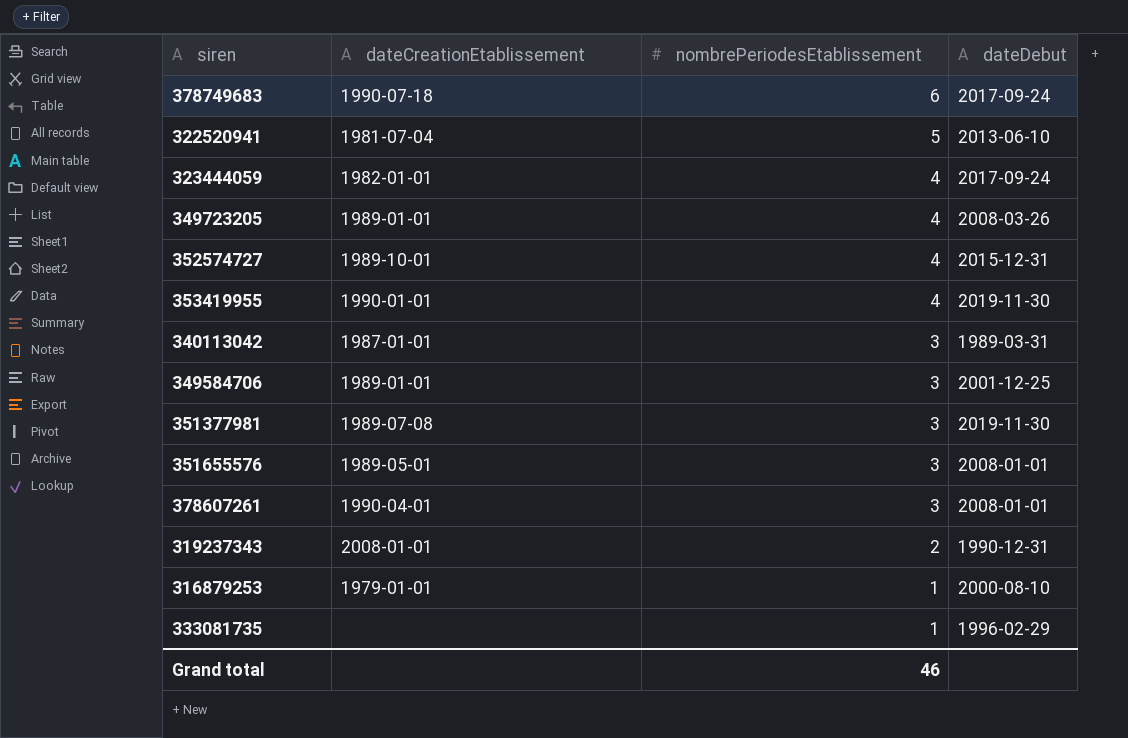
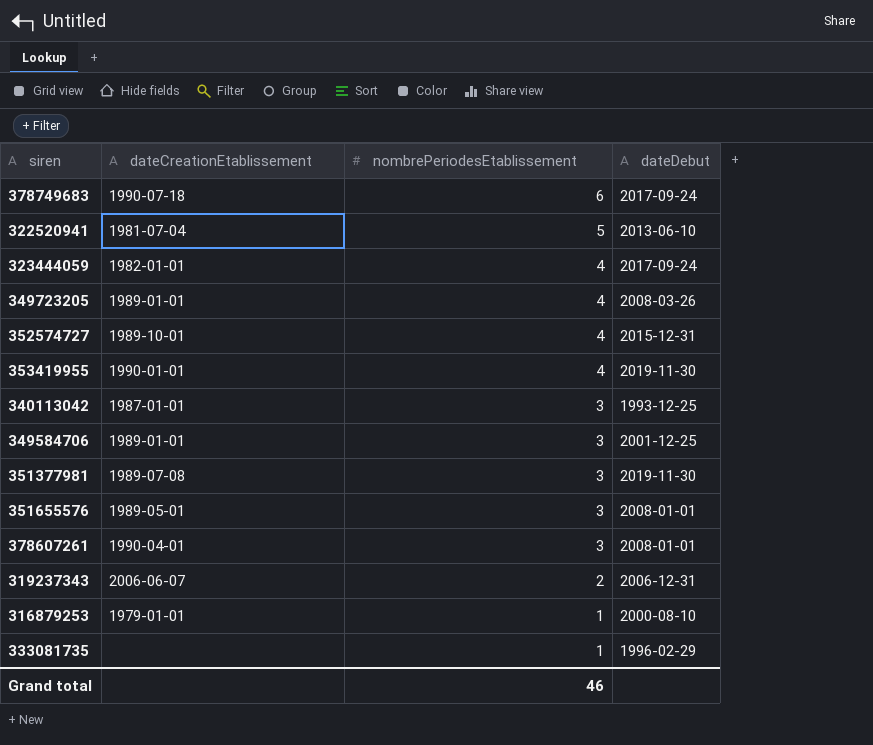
340113042 | dateDebut: 1989-03-31 -> 1993-12-25
319237343 | dateCreationEtablissement: 2008-01-01 -> 2006-06-07
319237343 | dateDebut: 1990-12-31 -> 2006-12-31

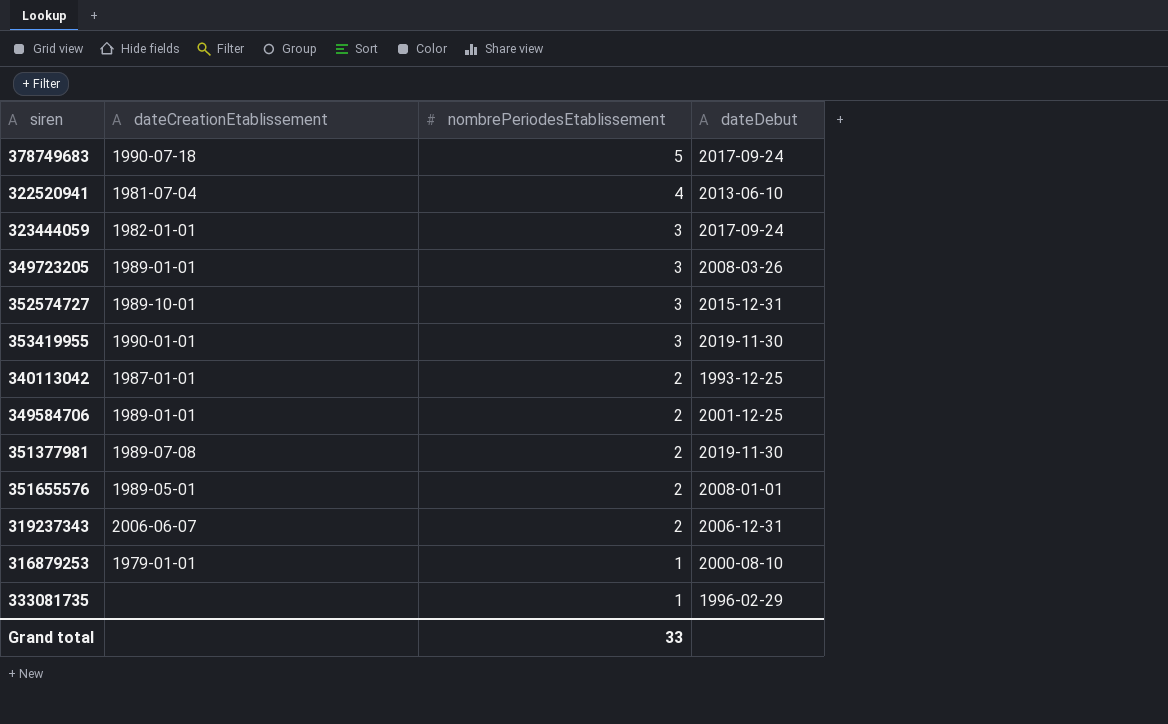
row 378607261: 1990-04-01 | 3 | 2008-01-01 -> none
378749683 | nombrePeriodesEtablissement: 6 -> 5
322520941 | nombrePeriodesEtablissement: 5 -> 4
323444059 | nombrePeriodesEtablissement: 4 -> 3
349723205 | nombrePeriodesEtablissement: 4 -> 3
352574727 | nombrePeriodesEtablissement: 4 -> 3
353419955 | nombrePeriodesEtablissement: 4 -> 3
340113042 | nombrePeriodesEtablissement: 3 -> 2
349584706 | nombrePeriodesEtablissement: 3 -> 2
351377981 | nombrePeriodesEtablissement: 3 -> 2
351655576 | nombrePeriodesEtablissement: 3 -> 2
Grand total | nombrePeriodesEtablissement: 46 -> 33

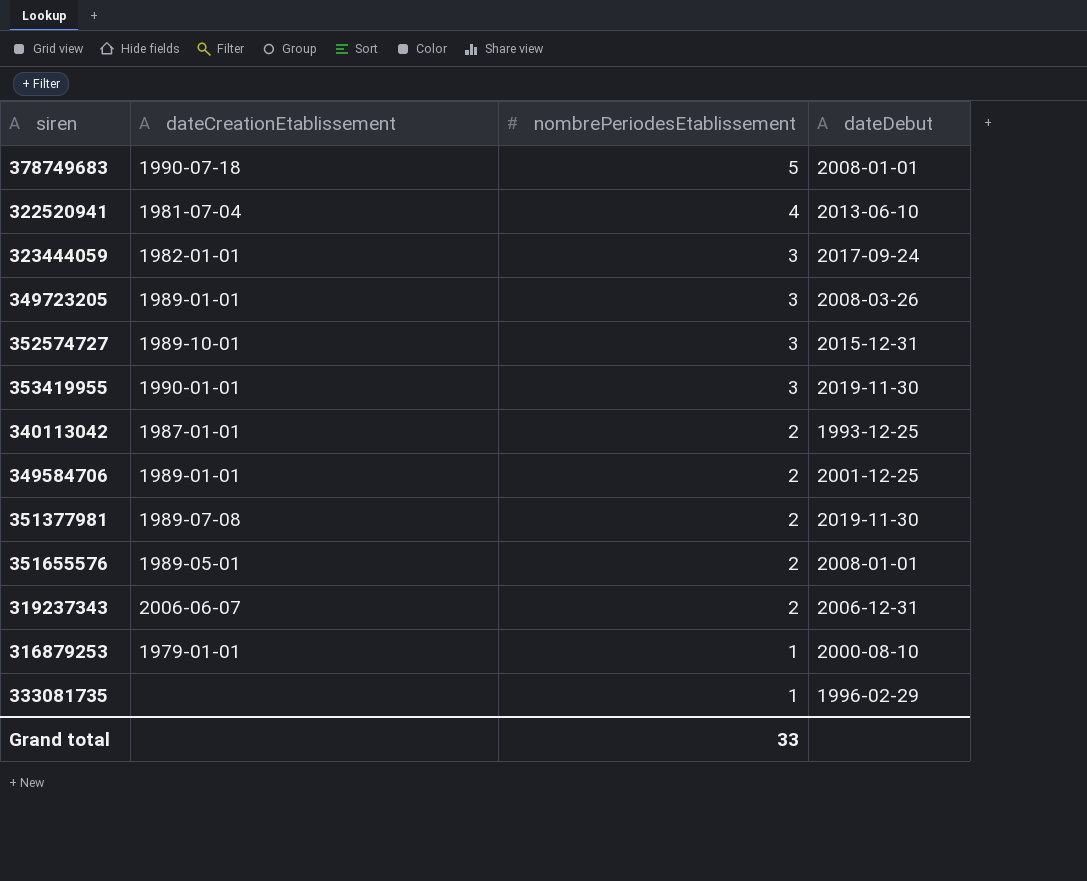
378749683 | dateDebut: 2017-09-24 -> 2008-01-01

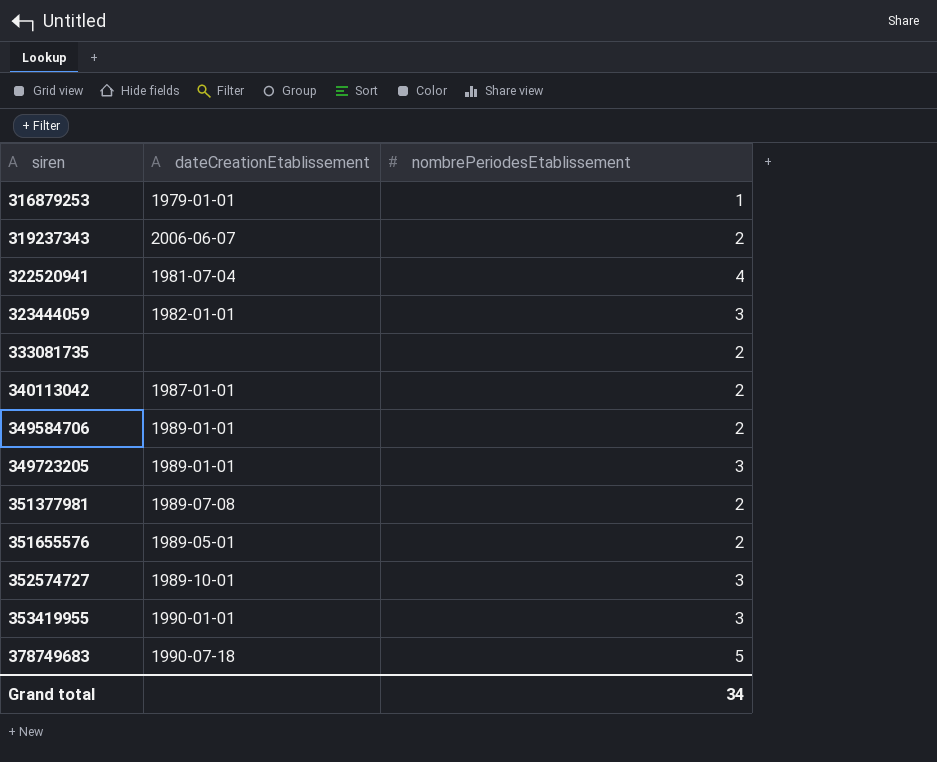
row order: nombrePeriodesEtablissement descending -> siren ascending
column dateDebut | position: 4 -> none
333081735 | nombrePeriodesEtablissement: 1 -> 2
Grand total | nombrePeriodesEtablissement: 33 -> 34

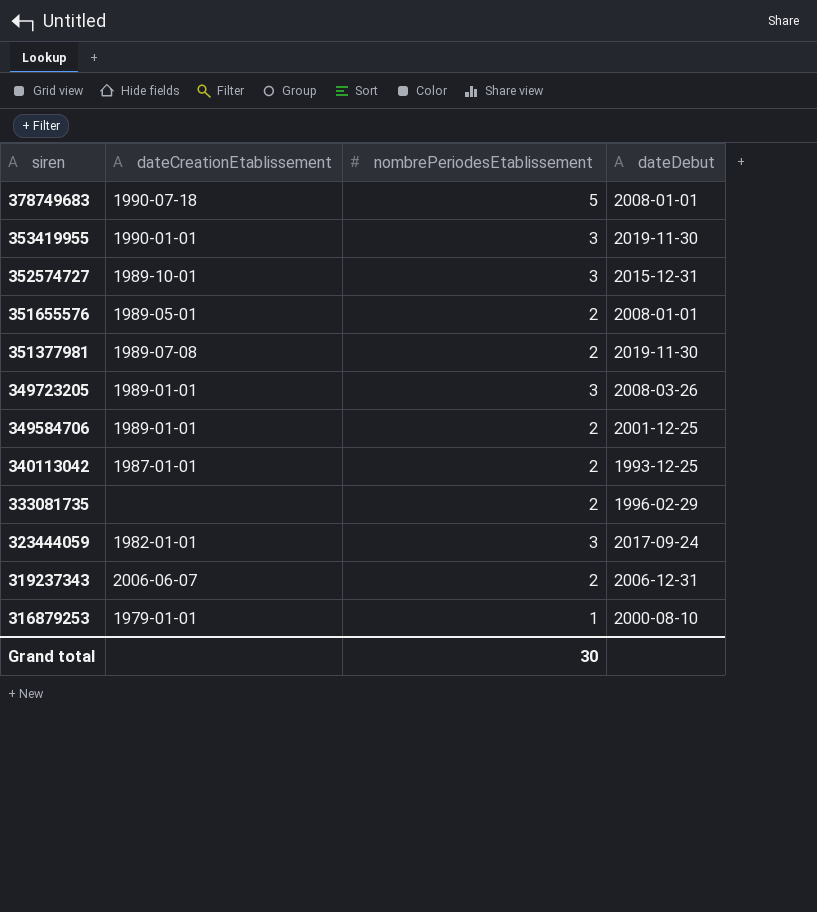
row order: siren ascending -> siren descending
column dateDebut | position: none -> 4
row 322520941: 1981-07-04 | 4 -> none
Grand total | nombrePeriodesEtablissement: 34 -> 30

